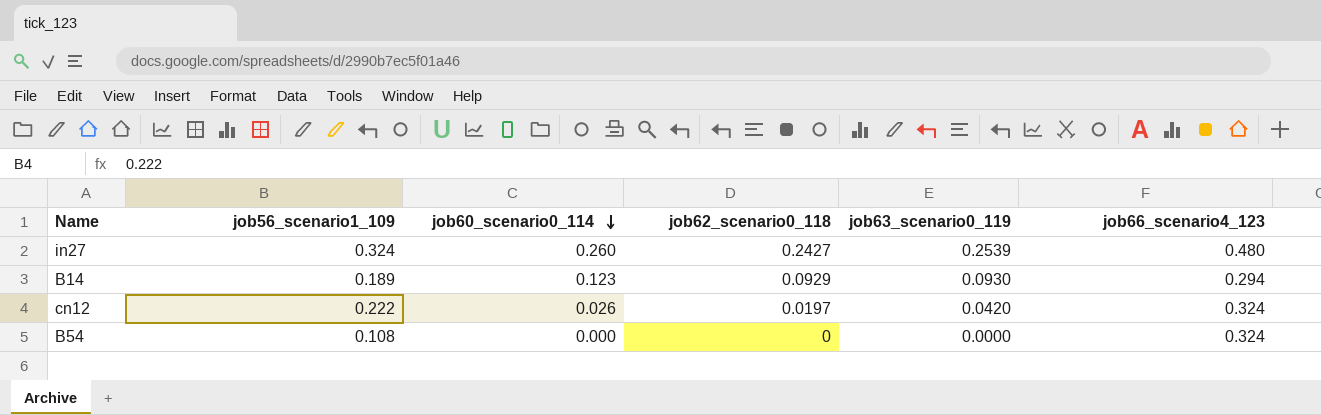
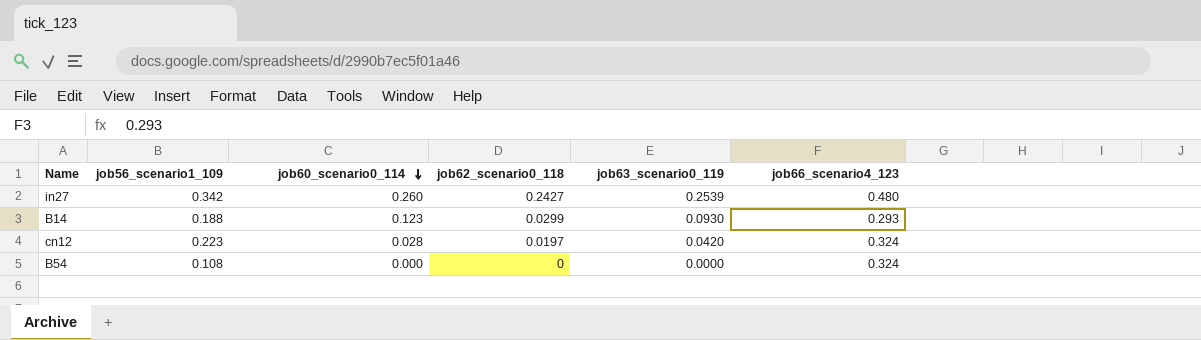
in27 | job56_scenario1_109: 0.324 -> 0.342
B14 | job56_scenario1_109: 0.189 -> 0.188
B14 | job62_scenario0_118: 0.0929 -> 0.0299
B14 | job66_scenario4_123: 0.294 -> 0.293
cn12 | job56_scenario1_109: 0.222 -> 0.223
cn12 | job60_scenario0_114: 0.026 -> 0.028

